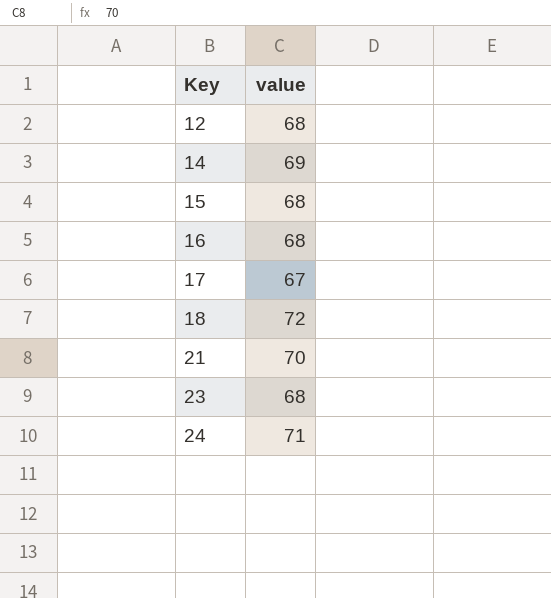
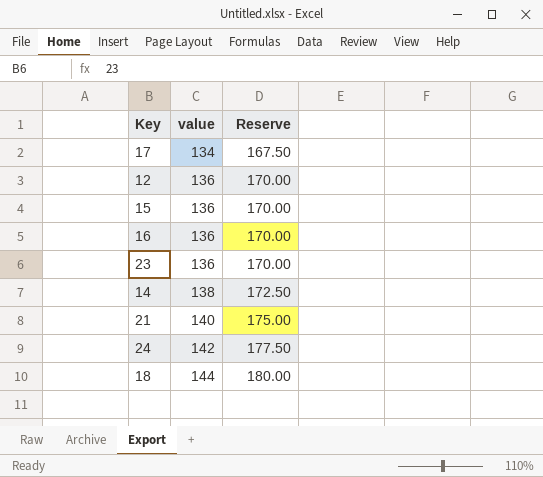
row order: Key ascending -> value ascending
column Reserve | formula: none -> [value] * 1.25
17 | value: 67 -> 134
12 | value: 68 -> 136
15 | value: 68 -> 136
16 | value: 68 -> 136
23 | value: 68 -> 136
14 | value: 69 -> 138
21 | value: 70 -> 140
24 | value: 71 -> 142
18 | value: 72 -> 144

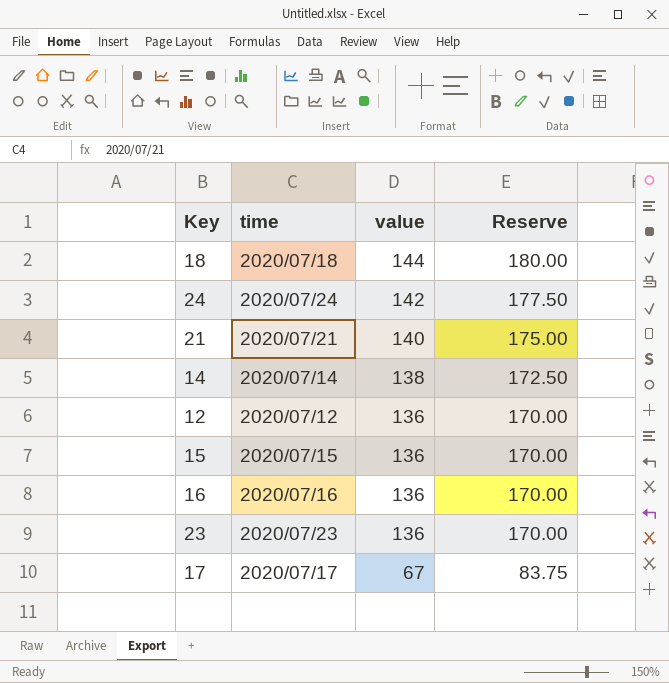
row order: value ascending -> value descending
column time | position: none -> 2
17 | value: 134 -> 67
17 | Reserve: 167.50 -> 83.75

